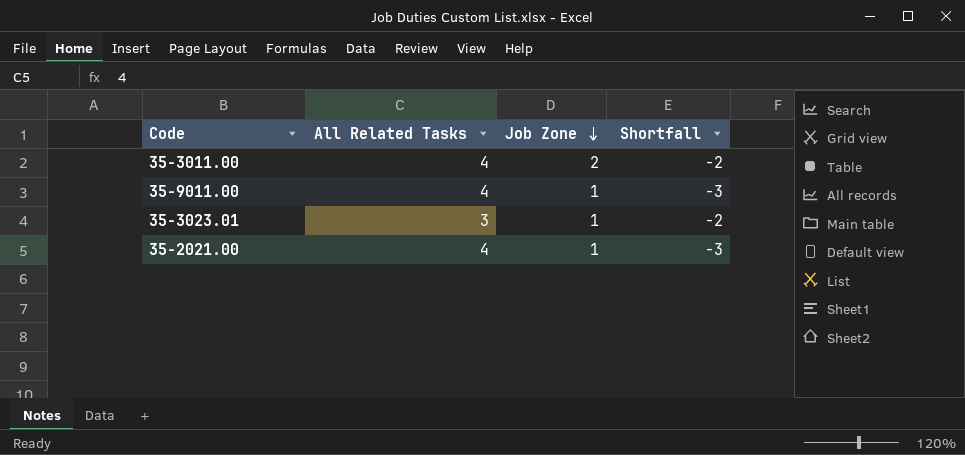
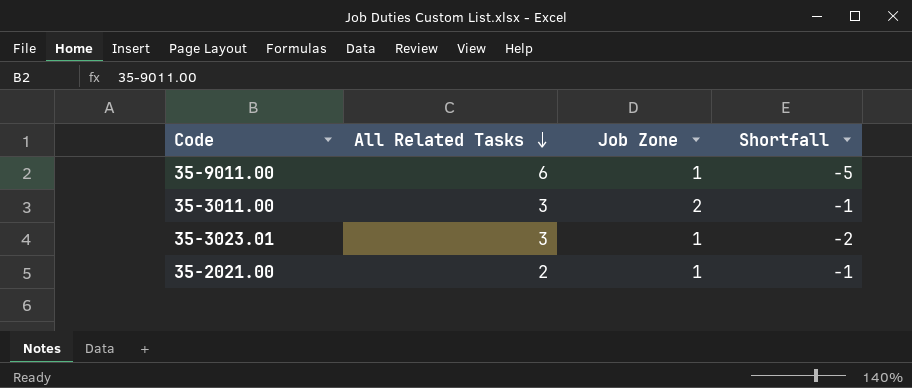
row order: Job Zone descending -> All Related Tasks descending
35-9011.00 | All Related Tasks: 4 -> 6
35-9011.00 | Shortfall: -3 -> -5
35-3011.00 | All Related Tasks: 4 -> 3
35-3011.00 | Shortfall: -2 -> -1
35-2021.00 | All Related Tasks: 4 -> 2
35-2021.00 | Shortfall: -3 -> -1

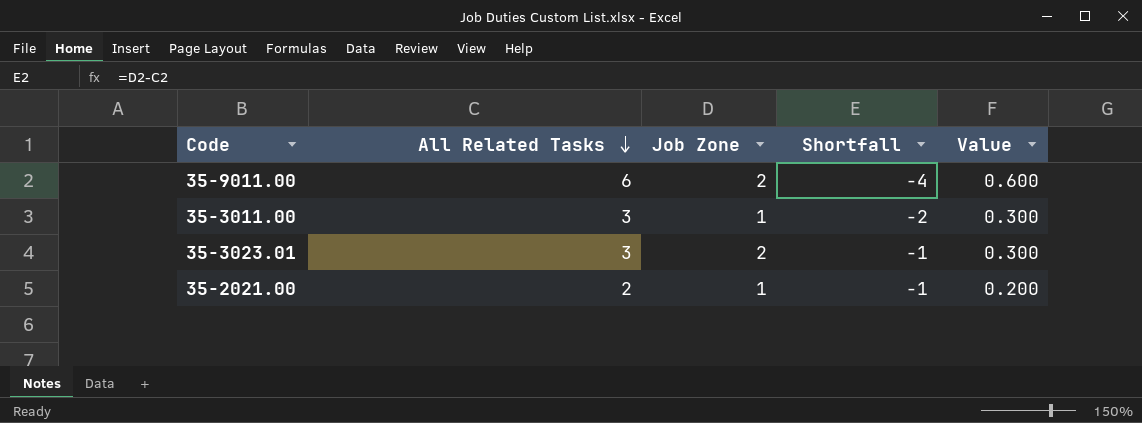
column Value | formula: none -> [All Related Tasks] * 0.1
35-9011.00 | Job Zone: 1 -> 2
35-9011.00 | Shortfall: -5 -> -4
35-3011.00 | Job Zone: 2 -> 1
35-3011.00 | Shortfall: -1 -> -2
35-3023.01 | Job Zone: 1 -> 2
35-3023.01 | Shortfall: -2 -> -1

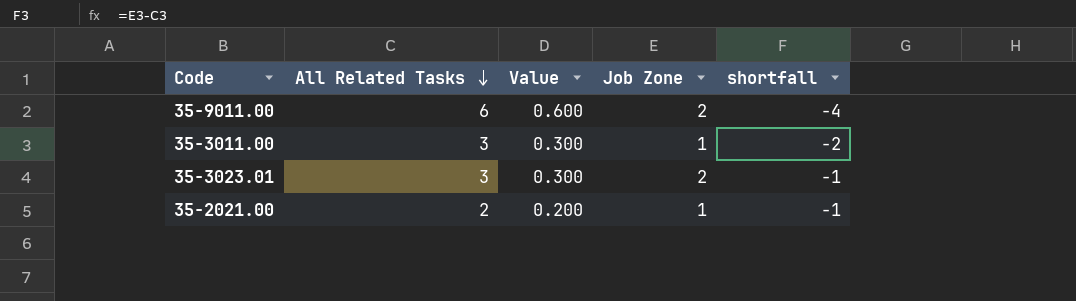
column Value | position: 5 -> 3
column name: Shortfall -> shortfall

